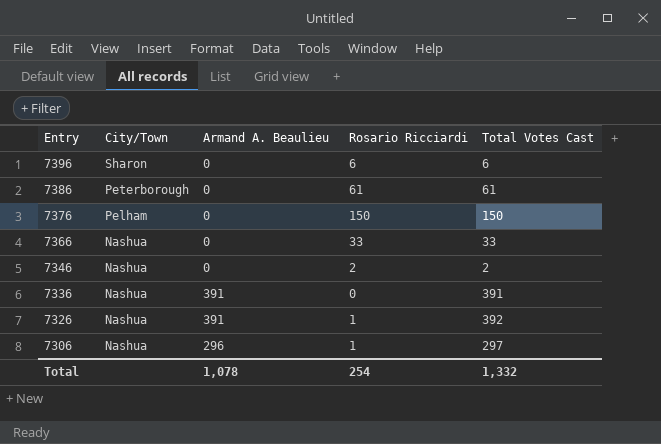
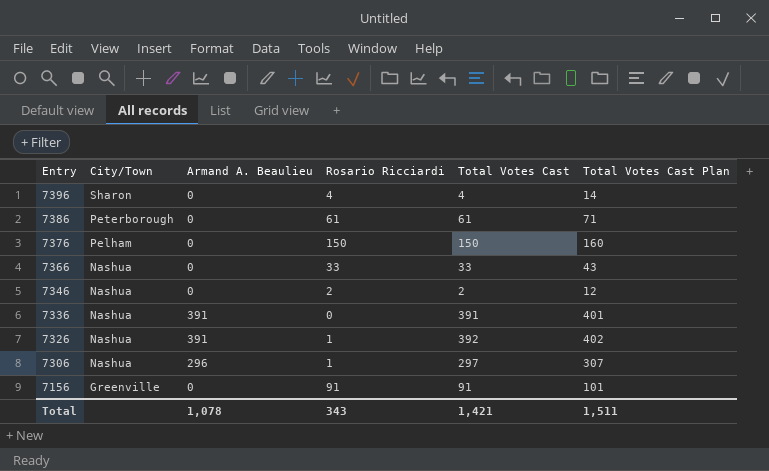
column Total Votes Cast Plan | formula: none -> [Total Votes Cast] + 10
7396 | Rosario Ricciardi: 6 -> 4
7396 | Total Votes Cast: 6 -> 4
row 7156: none -> Greenville | 0 | 91 | 91 | 101
Total | Rosario Ricciardi: 254 -> 343
Total | Total Votes Cast: 1,332 -> 1,421

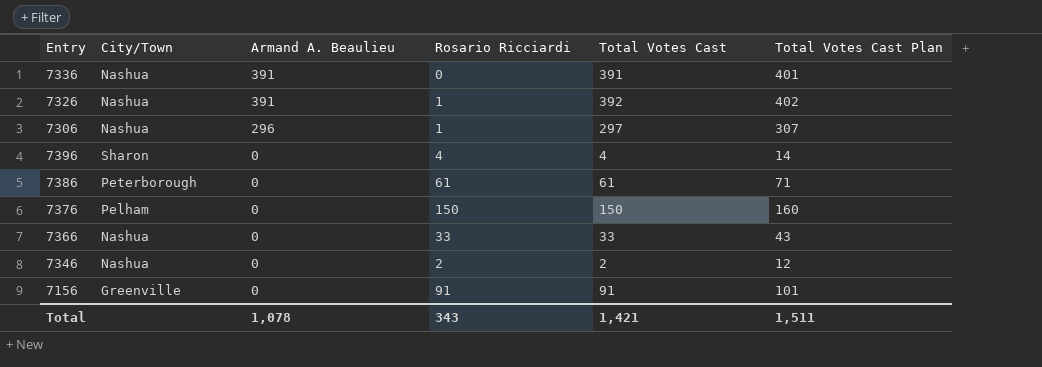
row order: Entry descending -> Armand A. Beaulieu descending

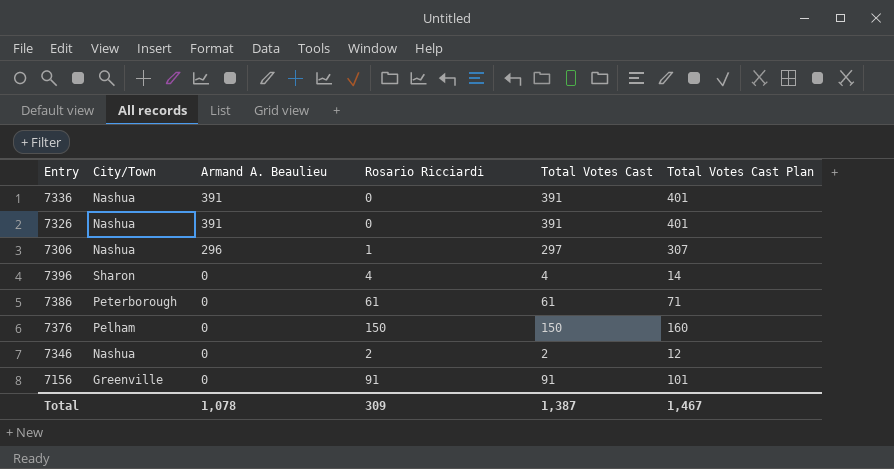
row 7366: Nashua | 0 | 33 | 33 | 43 -> none
7326 | Rosario Ricciardi: 1 -> 0
7326 | Total Votes Cast: 392 -> 391
7326 | Total Votes Cast Plan: 402 -> 401
Total | Rosario Ricciardi: 343 -> 309
Total | Total Votes Cast: 1,421 -> 1,387
Total | Total Votes Cast Plan: 1,511 -> 1,467

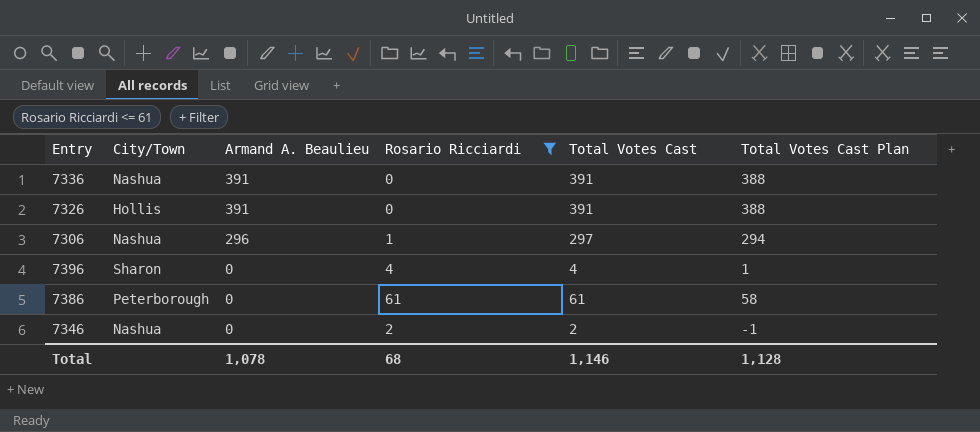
filter: none -> Rosario Ricciardi <= 61
column Total Votes Cast Plan | formula: [Total Votes Cast] + 10 -> [Total Votes Cast] - 3
7326 | City/Town: Nashua -> Hollis
Total | Rosario Ricciardi: 309 -> 68
Total | Total Votes Cast: 1,387 -> 1,146
Total | Total Votes Cast Plan: 1,467 -> 1,128

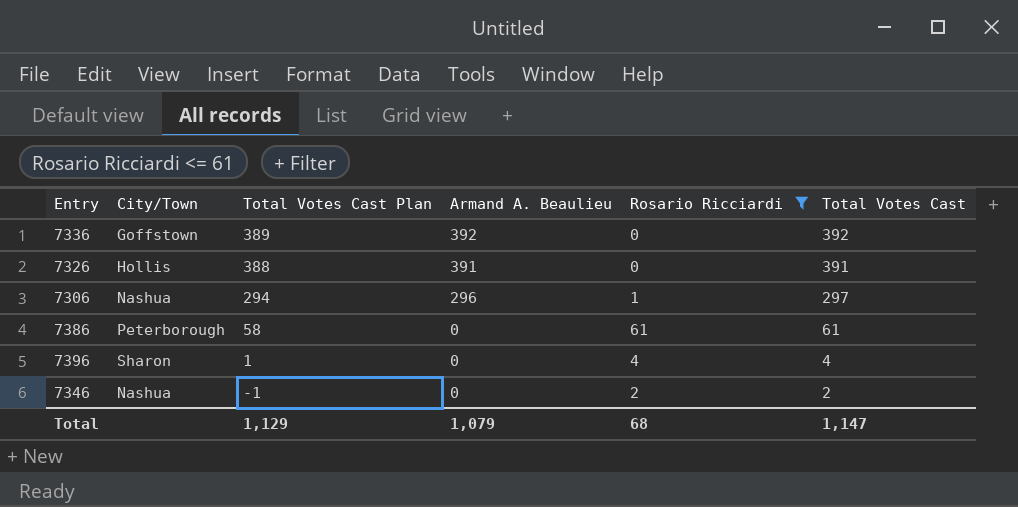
row order: Armand A. Beaulieu descending -> Total Votes Cast Plan descending
column Total Votes Cast Plan | position: 6 -> 3
7336 | City/Town: Nashua -> Goffstown
7336 | Total Votes Cast Plan: 388 -> 389
7336 | Armand A. Beaulieu: 391 -> 392
7336 | Total Votes Cast: 391 -> 392
Total | Total Votes Cast Plan: 1,128 -> 1,129
Total | Armand A. Beaulieu: 1,078 -> 1,079
Total | Total Votes Cast: 1,146 -> 1,147

